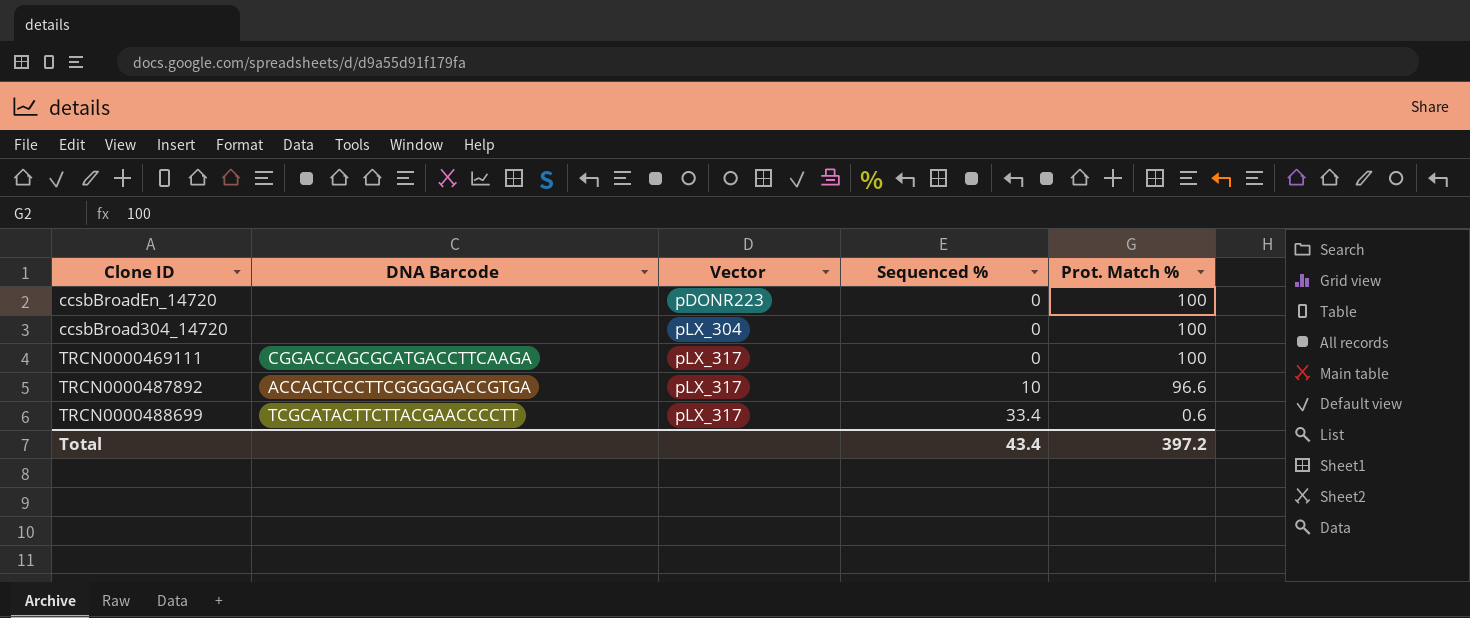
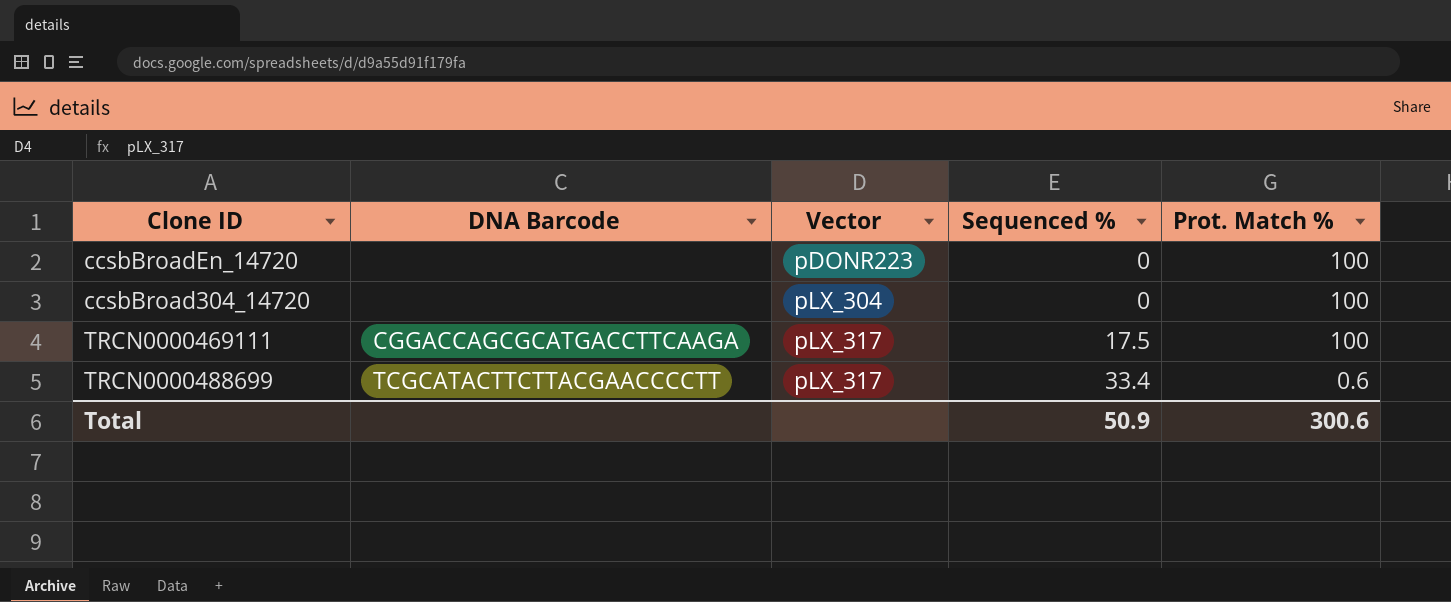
row TRCN0000487892: ACCACTCCCTTCGGGGGACCGTGA | pLX_317 | 10 | 96.6 -> none
TRCN0000469111 | Sequenced %: 0 -> 17.5
Total | Sequenced %: 43.4 -> 50.9
Total | Prot. Match %: 397.2 -> 300.6

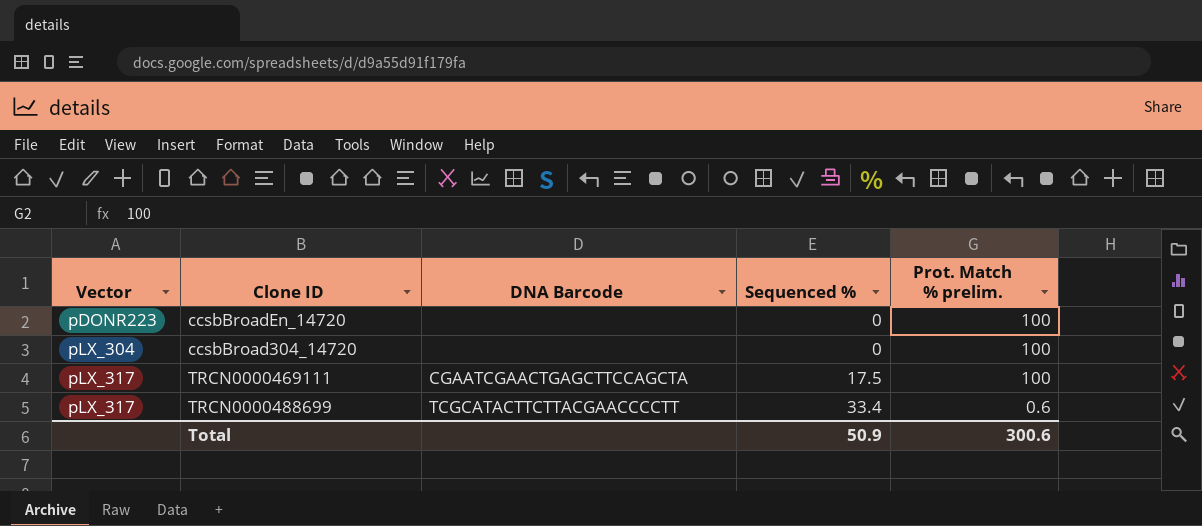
column Vector | position: 3 -> 1
column name: Prot. Match % -> Prot. Match % prelim.
TRCN0000469111 | DNA Barcode: CGGACCAGCGCATGACCTTCAAGA -> CGAATCGAACTGAGCTTCCAGCTA

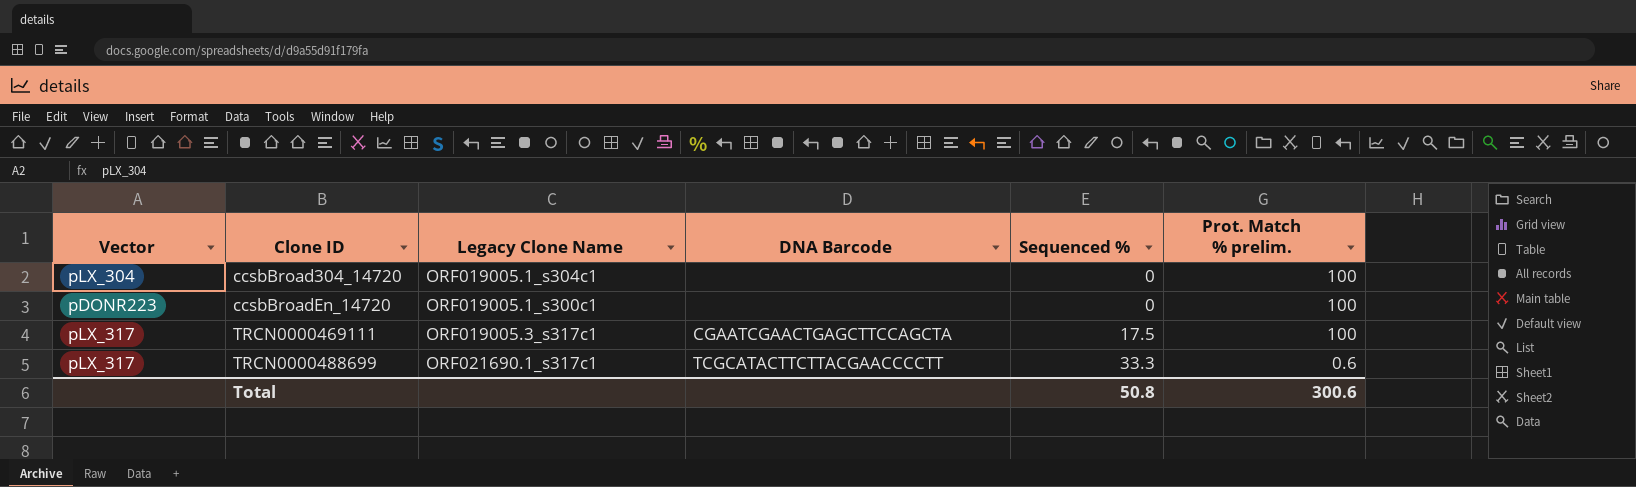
row order: Vector ascending -> Clone ID ascending
column Legacy Clone Name | position: none -> 3
TRCN0000488699 | Sequenced %: 33.4 -> 33.3
Total | Sequenced %: 50.9 -> 50.8

